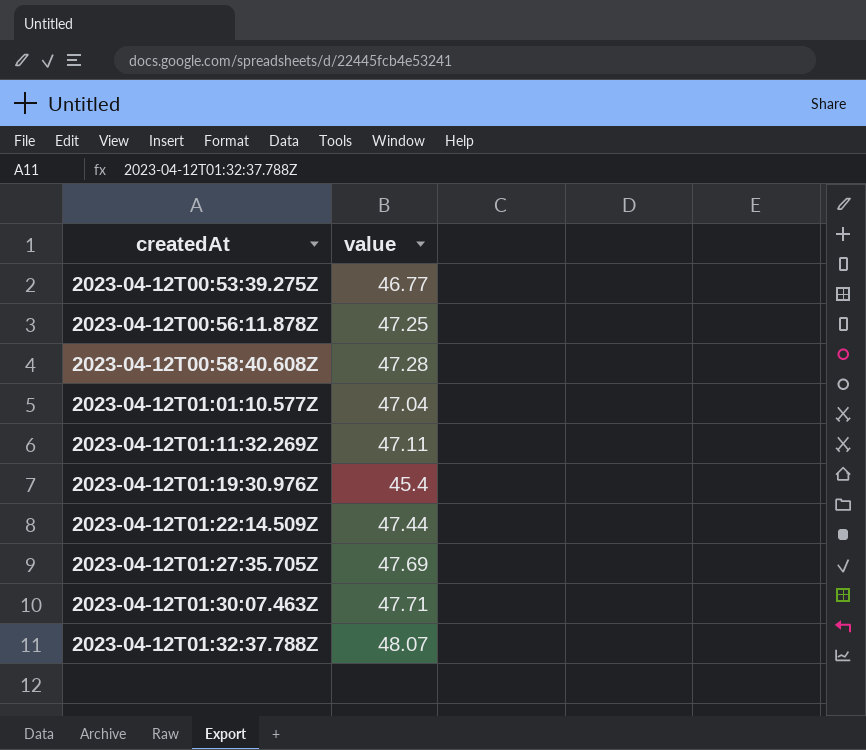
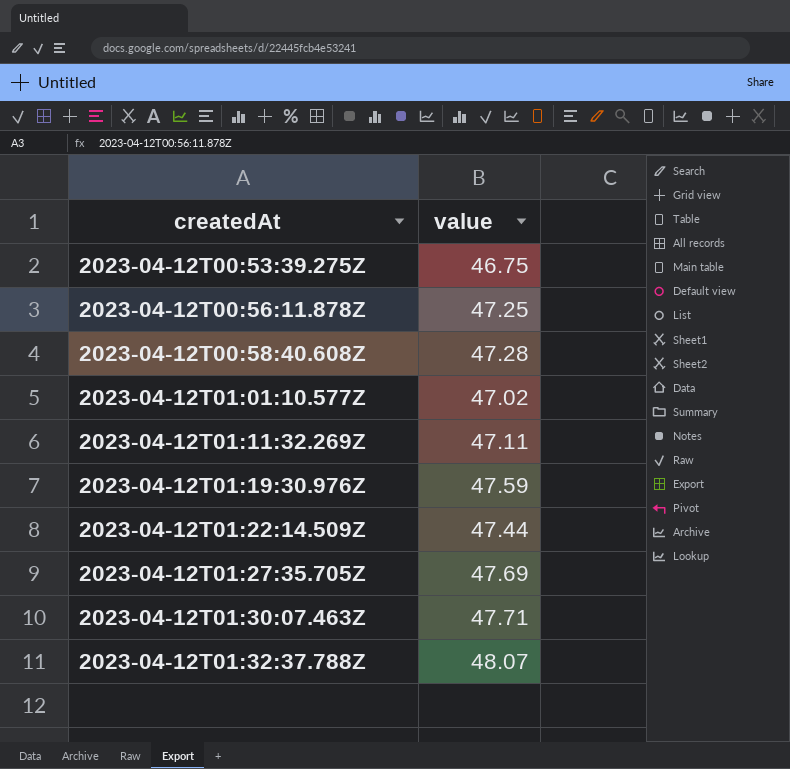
2023-04-12T00:53:39.275Z | value: 46.77 -> 46.75
2023-04-12T01:01:10.577Z | value: 47.04 -> 47.02
2023-04-12T01:19:30.976Z | value: 45.4 -> 47.59

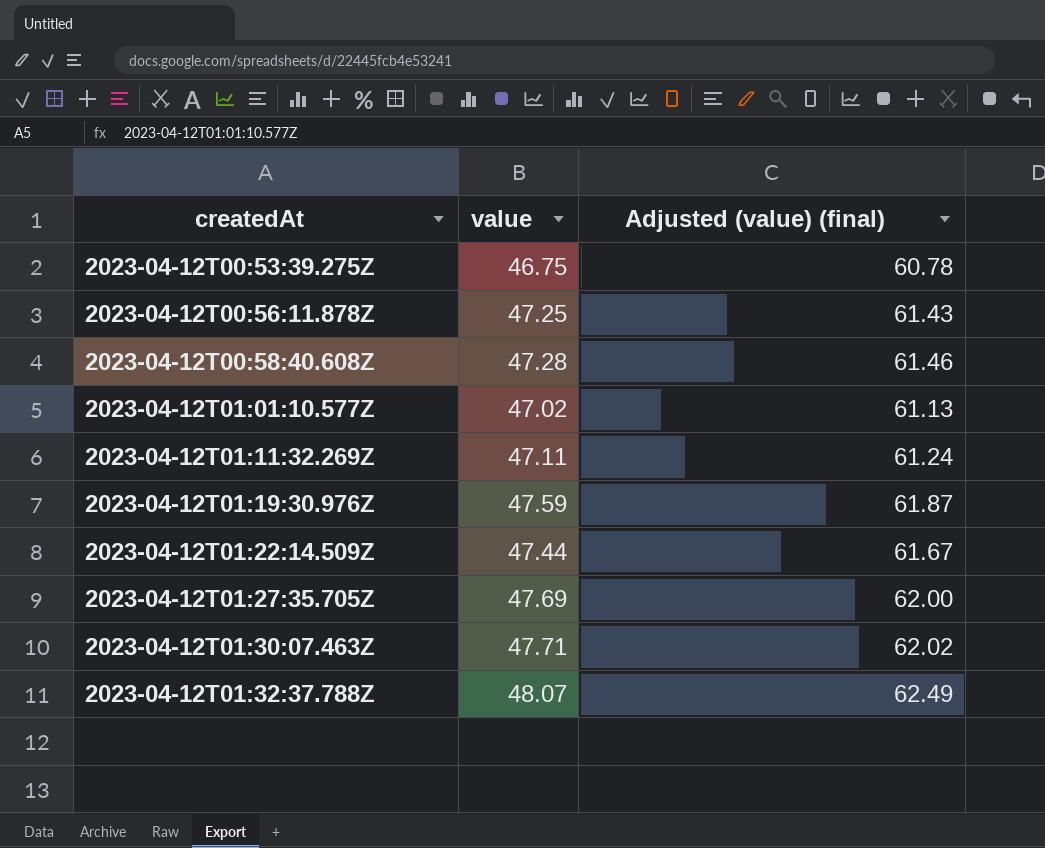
column Adjusted (value) (final) | formula: none -> [value] * 1.3

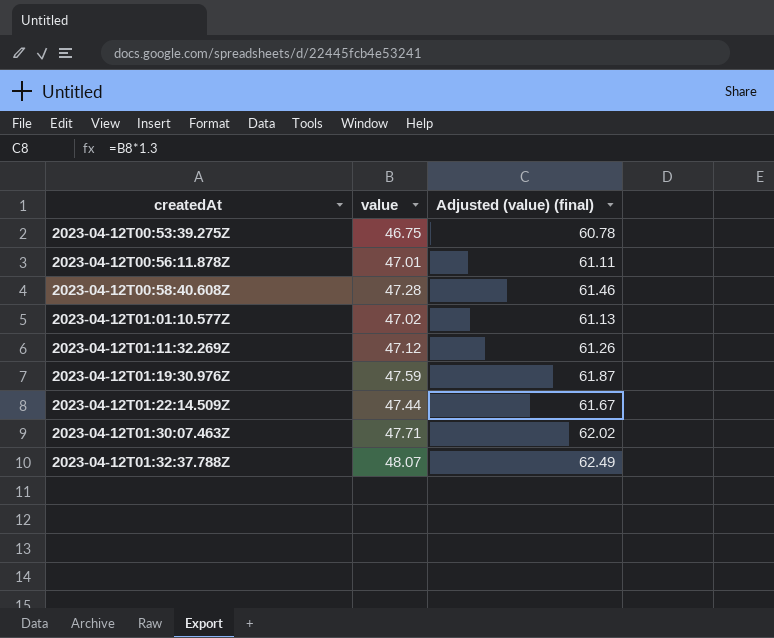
row 2023-04-12T01:27:35.705Z: 47.69 | 62.00 -> none
2023-04-12T00:56:11.878Z | value: 47.25 -> 47.01
2023-04-12T00:56:11.878Z | Adjusted (value) (final): 61.43 -> 61.11
2023-04-12T01:11:32.269Z | value: 47.11 -> 47.12
2023-04-12T01:11:32.269Z | Adjusted (value) (final): 61.24 -> 61.26

